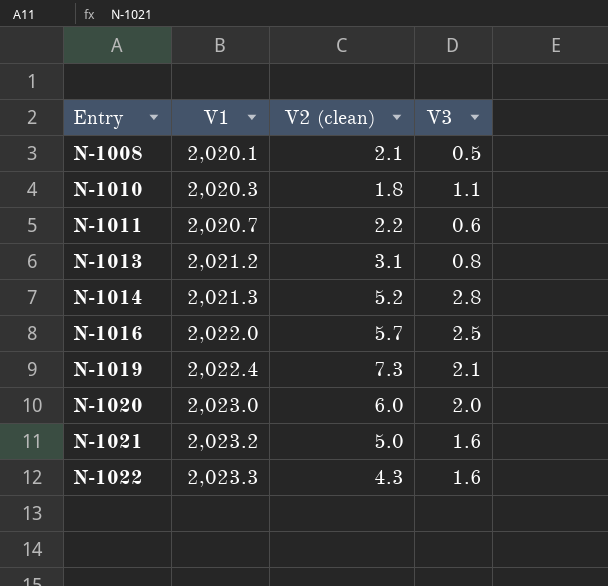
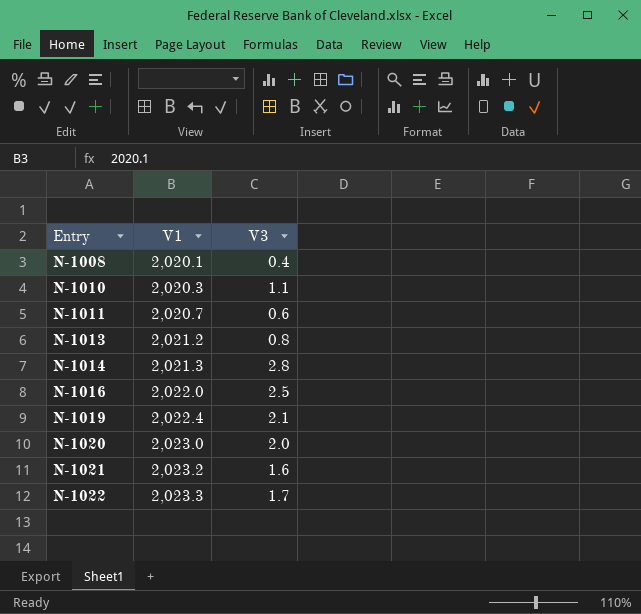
column V2 (clean) | position: 3 -> none
N-1008 | V3: 0.5 -> 0.4
N-1022 | V3: 1.6 -> 1.7

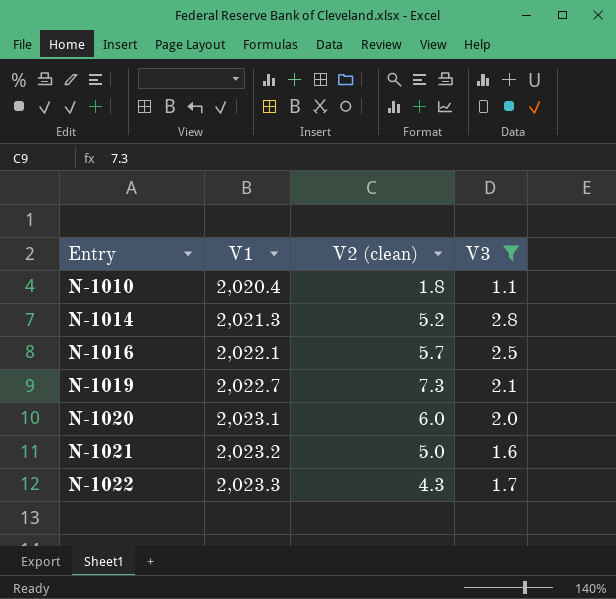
filter: none -> V3 >= 1.1
column V2 (clean) | position: none -> 3
N-1010 | V1: 2,020.3 -> 2,020.4
N-1016 | V1: 2,022.0 -> 2,022.1
N-1019 | V1: 2,022.4 -> 2,022.7
N-1020 | V1: 2,023.0 -> 2,023.1

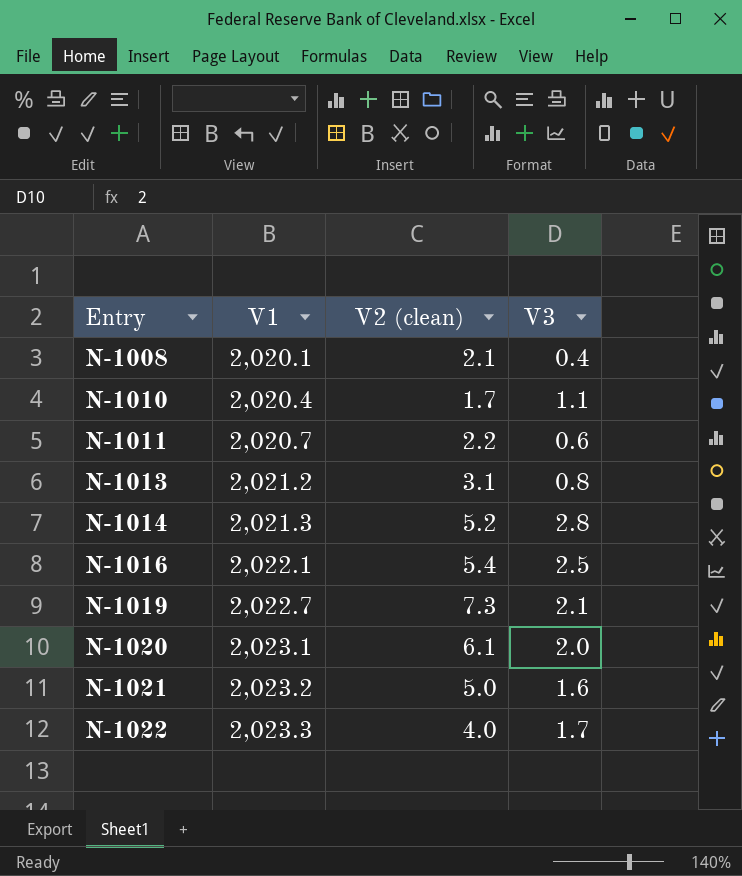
filter: V3 >= 1.1 -> none
N-1010 | V2 (clean): 1.8 -> 1.7
N-1016 | V2 (clean): 5.7 -> 5.4
N-1020 | V2 (clean): 6.0 -> 6.1
N-1022 | V2 (clean): 4.3 -> 4.0

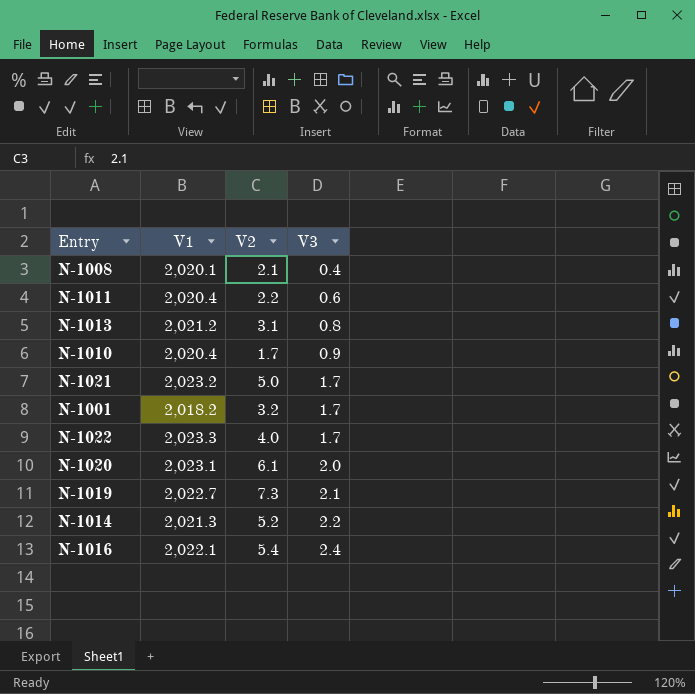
row order: Entry ascending -> V3 ascending
column name: V2 (clean) -> V2
N-1011 | V1: 2,020.7 -> 2,020.4
N-1010 | V3: 1.1 -> 0.9
N-1021 | V3: 1.6 -> 1.7
row N-1001: none -> 2,018.2 | 3.2 | 1.7
N-1014 | V3: 2.8 -> 2.2
N-1016 | V3: 2.5 -> 2.4

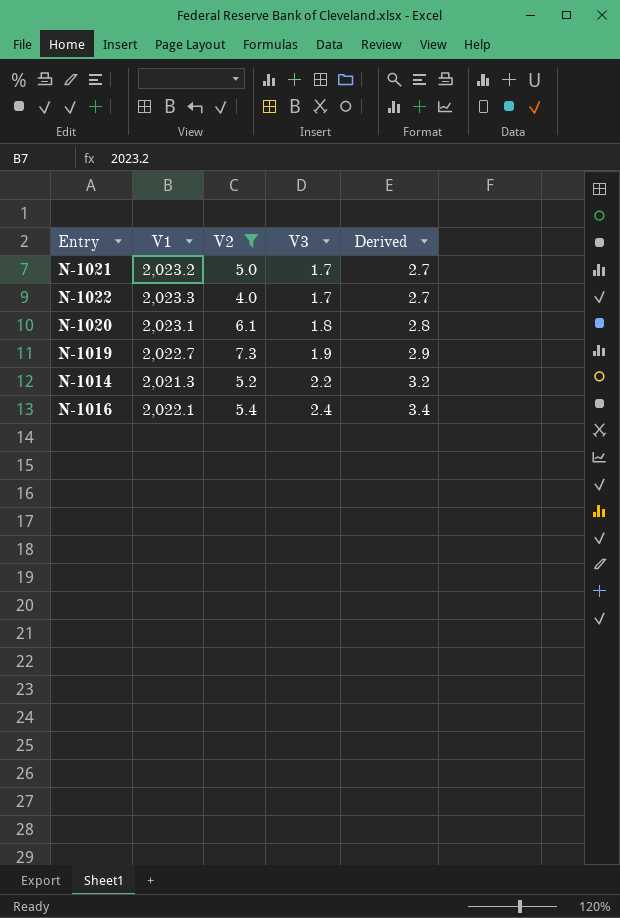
filter: none -> V2 >= 4.0
column Derived | formula: none -> [V3] + 1
N-1020 | V3: 2.0 -> 1.8
N-1019 | V3: 2.1 -> 1.9

